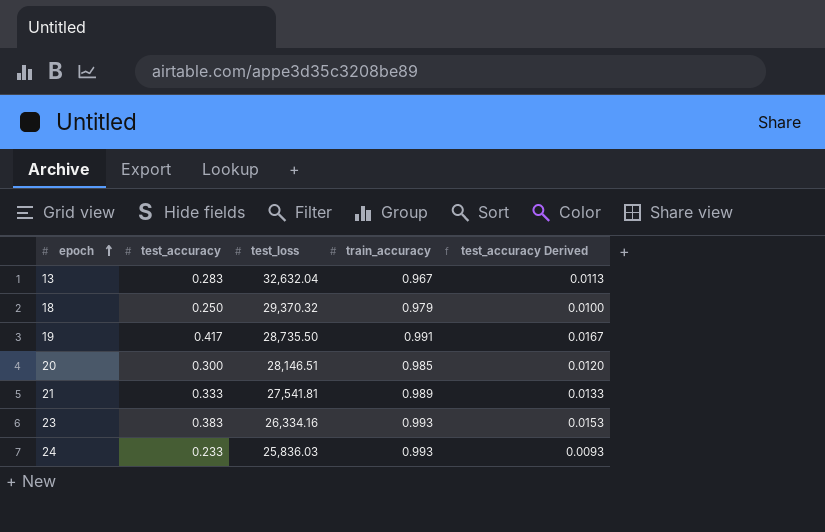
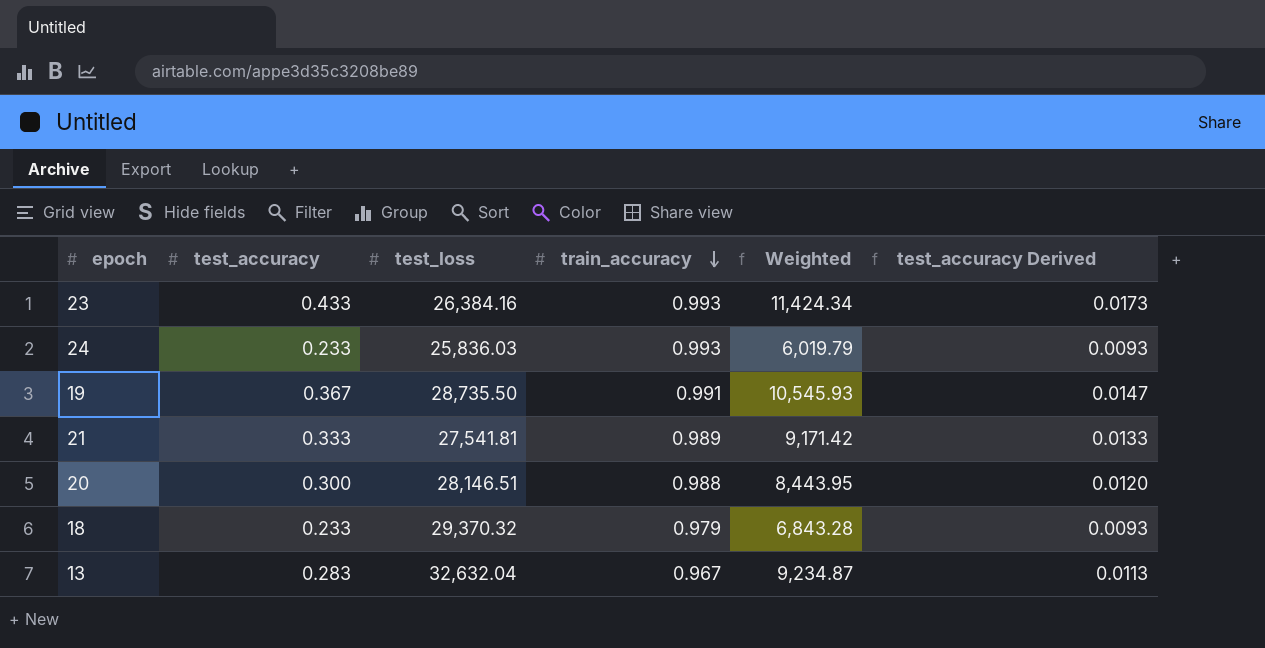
row order: epoch ascending -> train_accuracy descending
column Weighted | formula: none -> [test_accuracy] * [test_loss]
23 | test_accuracy: 0.383 -> 0.433
23 | test_loss: 26,334.16 -> 26,384.16
23 | test_accuracy Derived: 0.0153 -> 0.0173
19 | test_accuracy: 0.417 -> 0.367
19 | test_accuracy Derived: 0.0167 -> 0.0147
20 | train_accuracy: 0.985 -> 0.988
18 | test_accuracy: 0.250 -> 0.233
18 | test_accuracy Derived: 0.0100 -> 0.0093

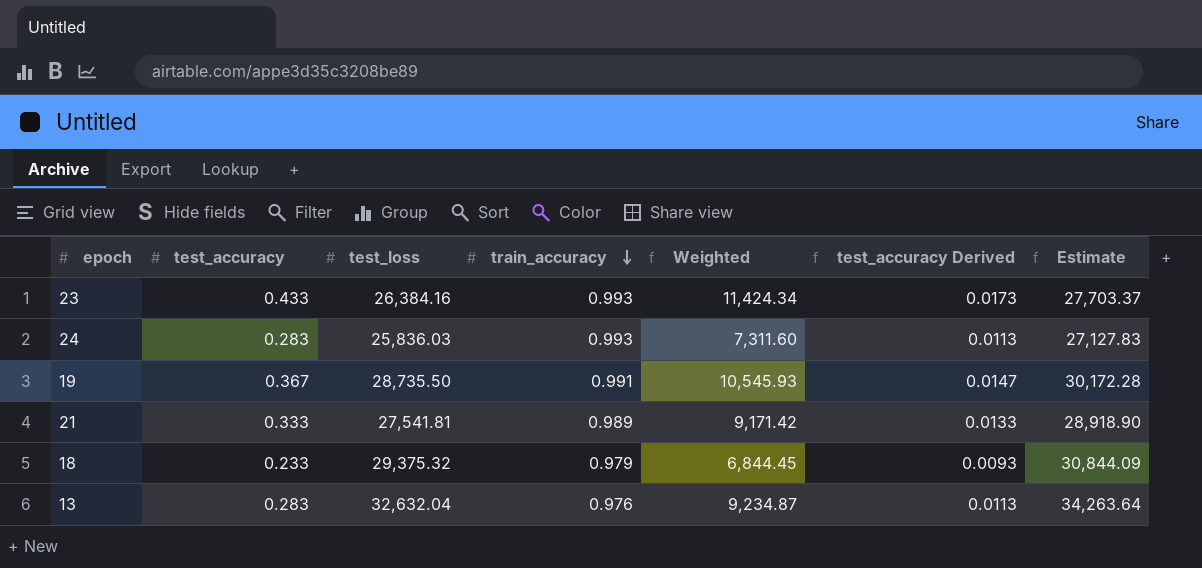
column Estimate | formula: none -> [test_loss] * 1.05
row 20: 0.300 | 28,146.51 | 0.988 | 8,443.95 | 0.0120 -> none
24 | test_accuracy: 0.233 -> 0.283
24 | Weighted: 6,019.79 -> 7,311.60
24 | test_accuracy Derived: 0.0093 -> 0.0113
18 | test_loss: 29,370.32 -> 29,375.32
18 | Weighted: 6,843.28 -> 6,844.45
13 | train_accuracy: 0.967 -> 0.976

